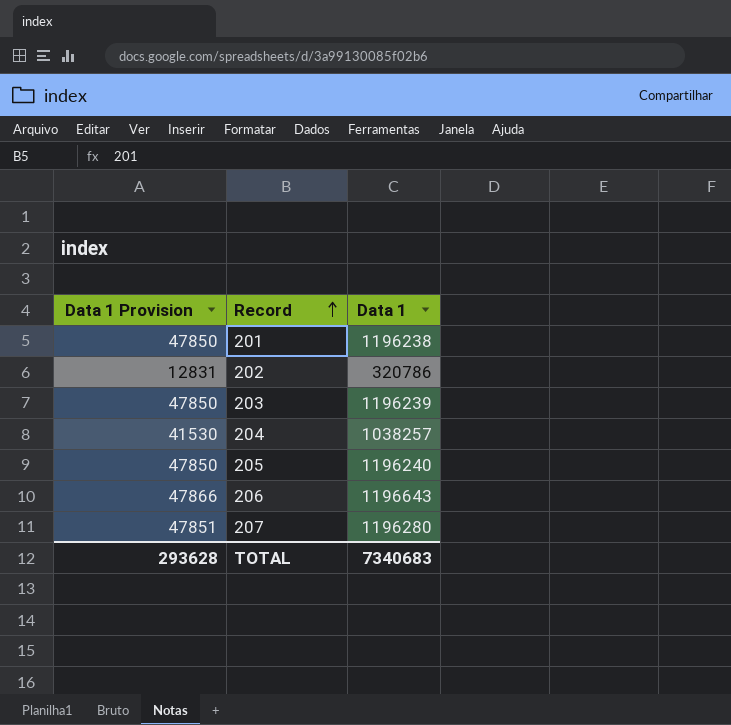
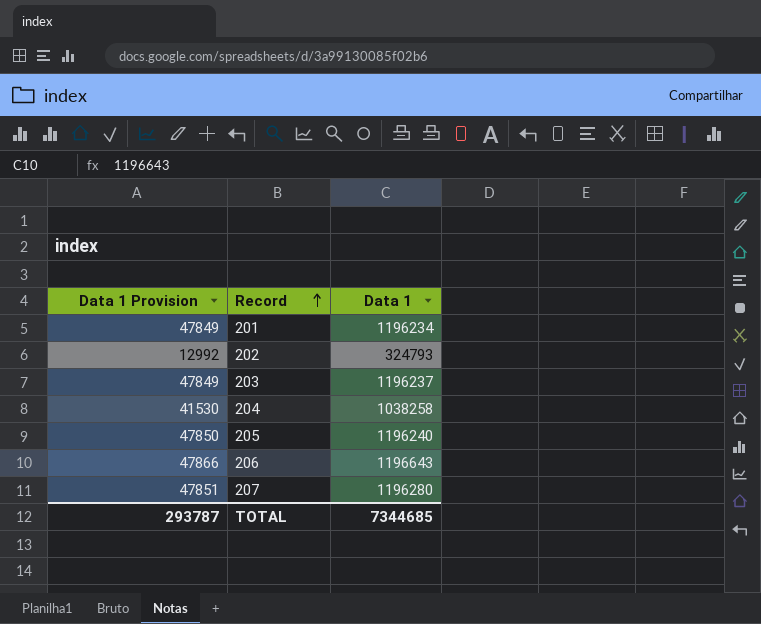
201 | Data 1 Provision: 47850 -> 47849
201 | Data 1: 1196238 -> 1196234
202 | Data 1 Provision: 12831 -> 12992
202 | Data 1: 320786 -> 324793
203 | Data 1 Provision: 47850 -> 47849
203 | Data 1: 1196239 -> 1196237
204 | Data 1: 1038257 -> 1038258
TOTAL | Data 1 Provision: 293628 -> 293787
TOTAL | Data 1: 7340683 -> 7344685

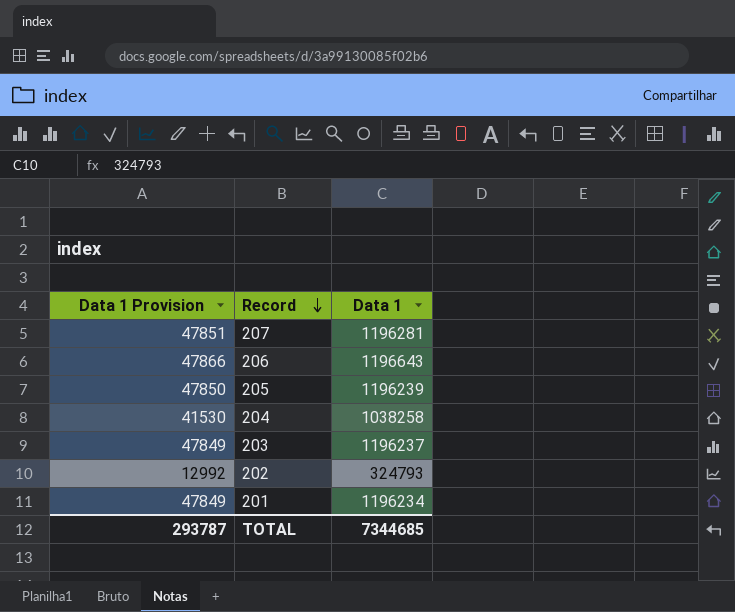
row order: Record ascending -> Record descending
207 | Data 1: 1196280 -> 1196281
205 | Data 1: 1196240 -> 1196239

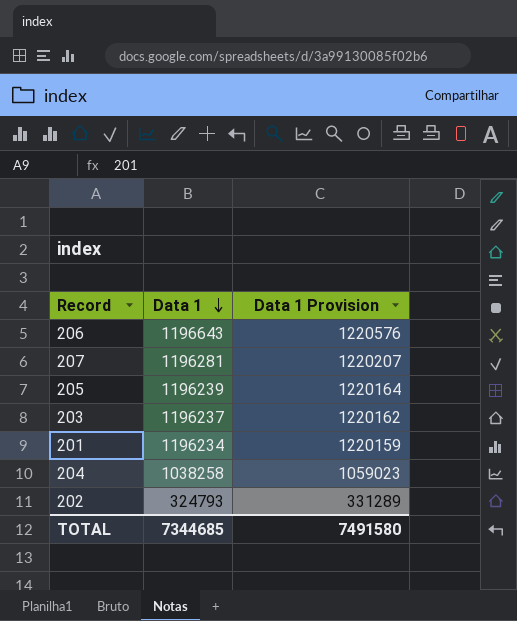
row order: Record descending -> Data 1 descending
column Data 1 Provision | formula: [Data 1] * 0.04 -> [Data 1] * 1.02
column Data 1 Provision | position: 1 -> 3
TOTAL | Data 1 Provision: 293787 -> 7491580

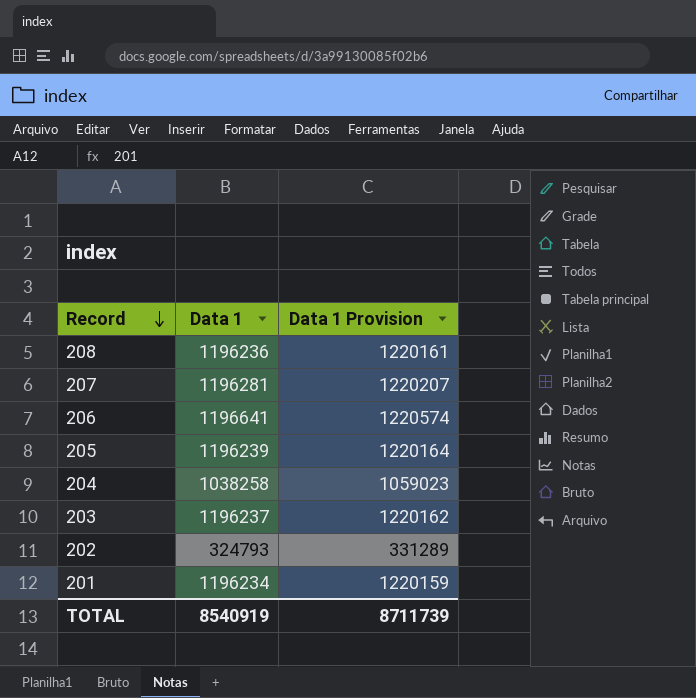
row order: Data 1 descending -> Record descending
row 208: none -> 1196236 | 1220161
206 | Data 1: 1196643 -> 1196641
206 | Data 1 Provision: 1220576 -> 1220574
TOTAL | Data 1: 7344685 -> 8540919
TOTAL | Data 1 Provision: 7491580 -> 8711739

